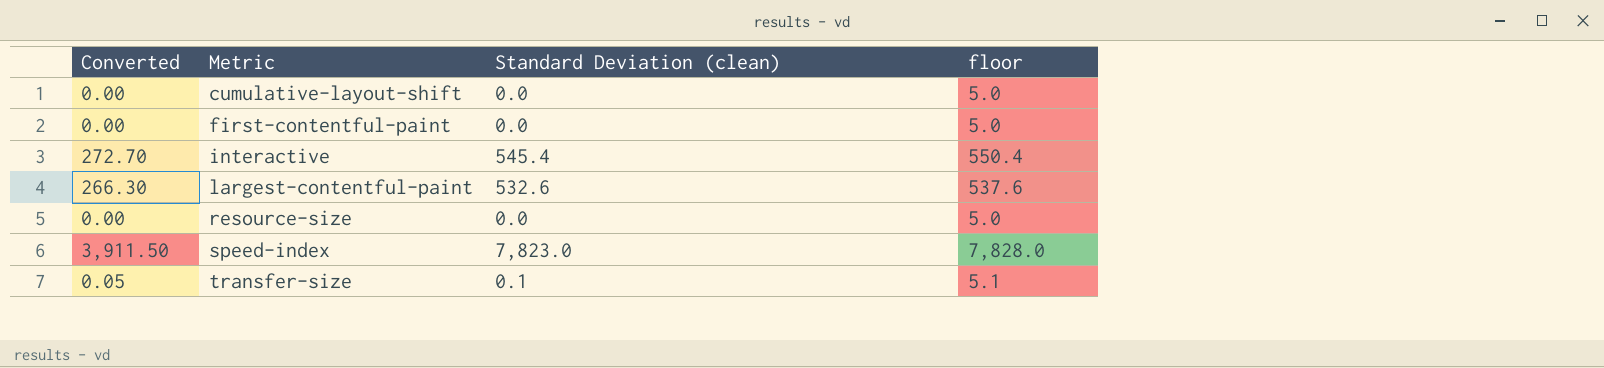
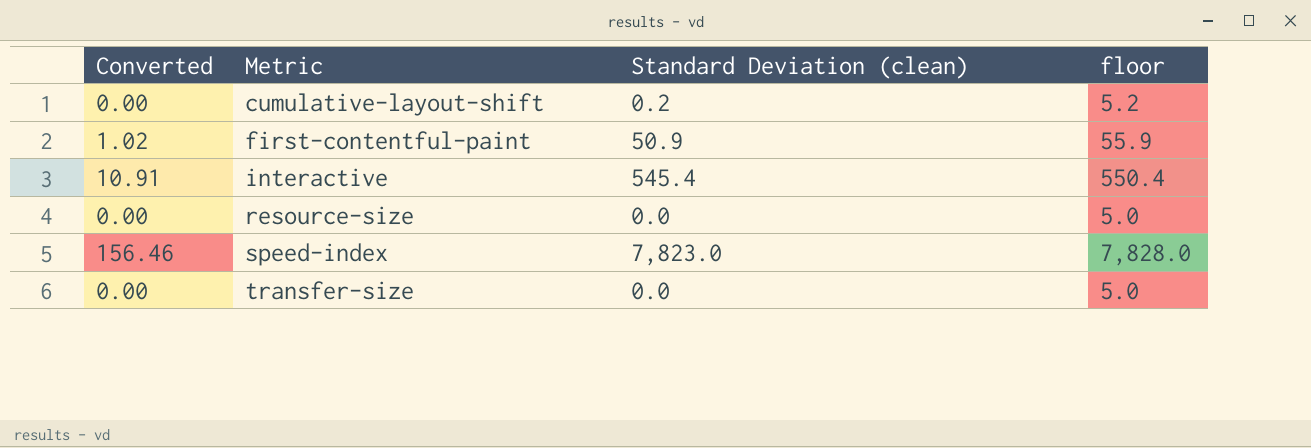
column Converted | formula: [Standard Deviation (clean)] * 0.5 -> [Standard Deviation (clean)] * 0.02
row largest-contentful-paint: 266.30 | 532.6 | 537.6 -> none
cumulative-layout-shift | Standard Deviation (clean): 0.0 -> 0.2
cumulative-layout-shift | floor: 5.0 -> 5.2
first-contentful-paint | Standard Deviation (clean): 0.0 -> 50.9
first-contentful-paint | floor: 5.0 -> 55.9
transfer-size | Standard Deviation (clean): 0.1 -> 0.0
transfer-size | floor: 5.1 -> 5.0

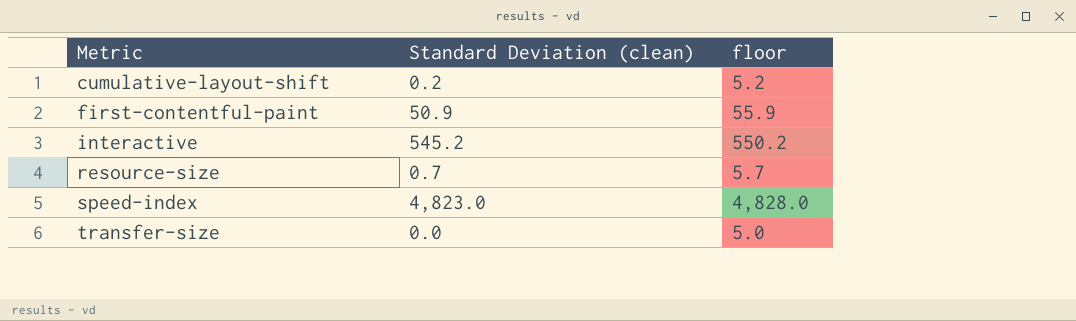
column Converted | formula: [Standard Deviation (clean)] * 0.02 -> none
interactive | Standard Deviation (clean): 545.4 -> 545.2
interactive | floor: 550.4 -> 550.2
resource-size | Standard Deviation (clean): 0.0 -> 0.7
resource-size | floor: 5.0 -> 5.7
speed-index | Standard Deviation (clean): 7,823.0 -> 4,823.0
speed-index | floor: 7,828.0 -> 4,828.0

